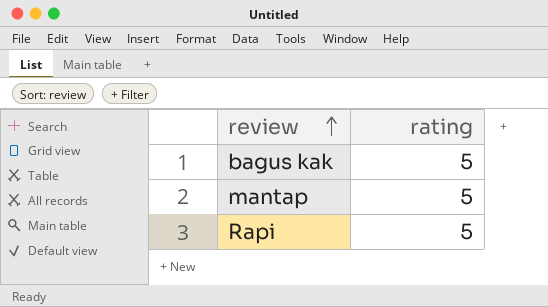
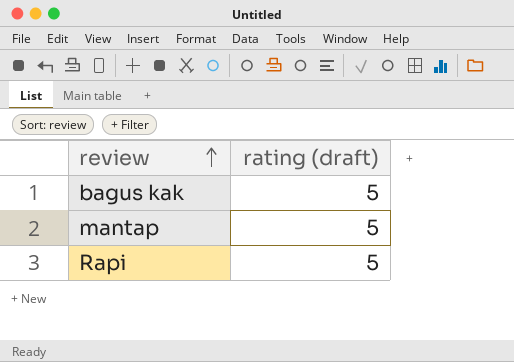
column name: rating -> rating (draft)

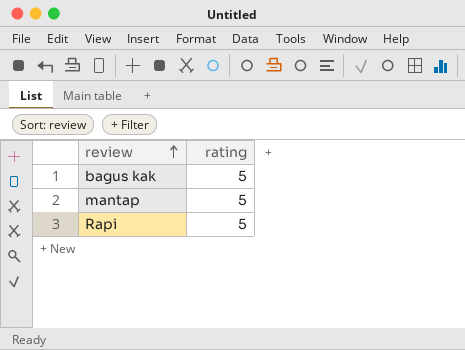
column name: rating (draft) -> rating

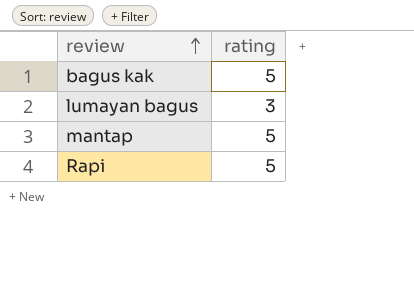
row lumayan bagus: none -> 3

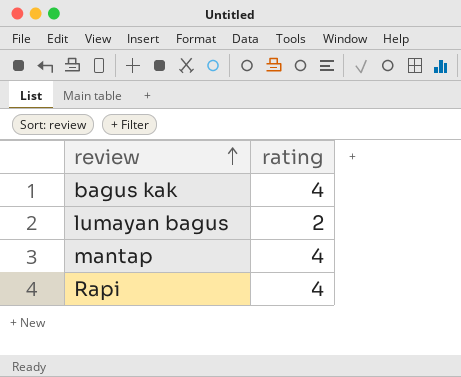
bagus kak | rating: 5 -> 4
lumayan bagus | rating: 3 -> 2
mantap | rating: 5 -> 4
Rapi | rating: 5 -> 4

